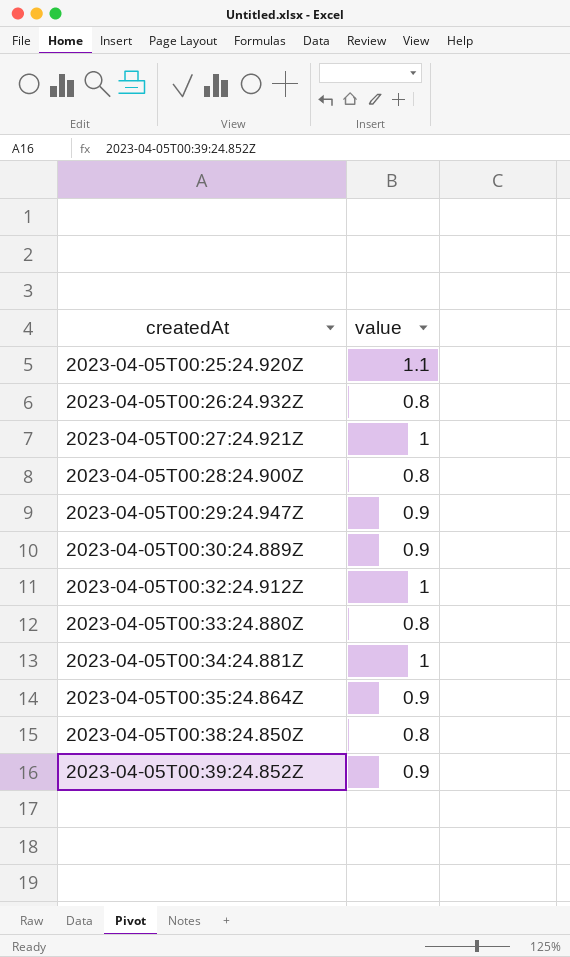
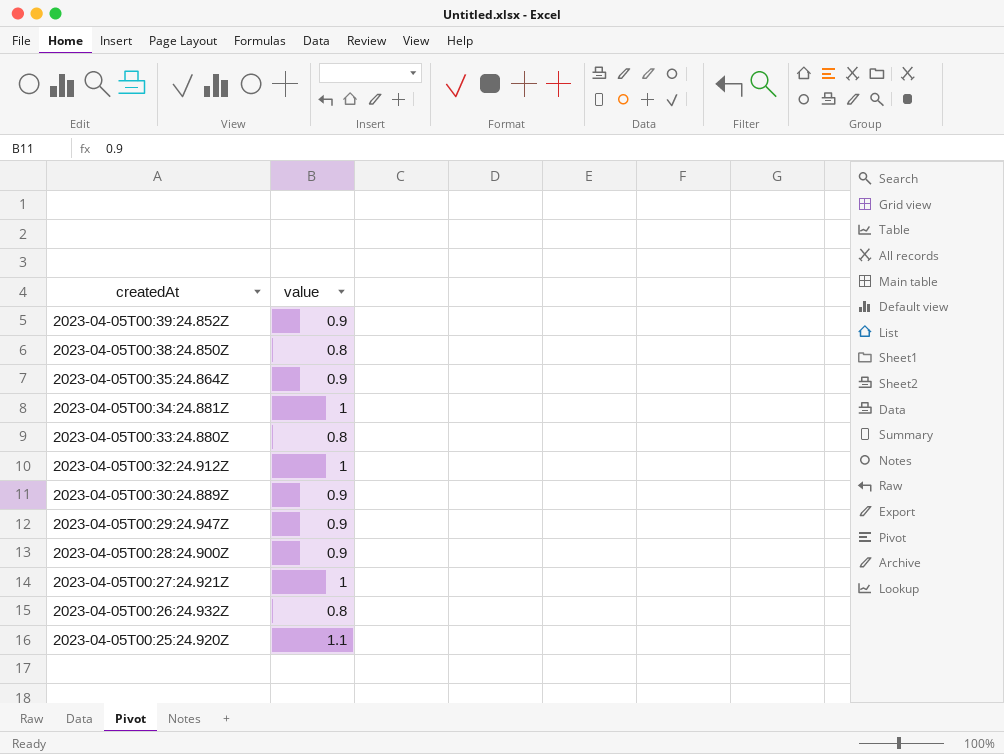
row order: createdAt ascending -> createdAt descending
2023-04-05T00:28:24.900Z | value: 0.8 -> 0.9

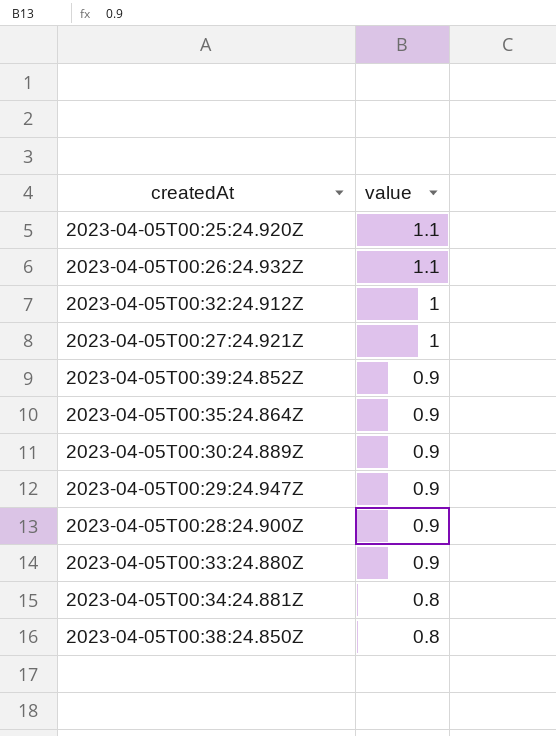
row order: createdAt descending -> value descending
2023-04-05T00:26:24.932Z | value: 0.8 -> 1.1
2023-04-05T00:33:24.880Z | value: 0.8 -> 0.9
2023-04-05T00:34:24.881Z | value: 1 -> 0.8

